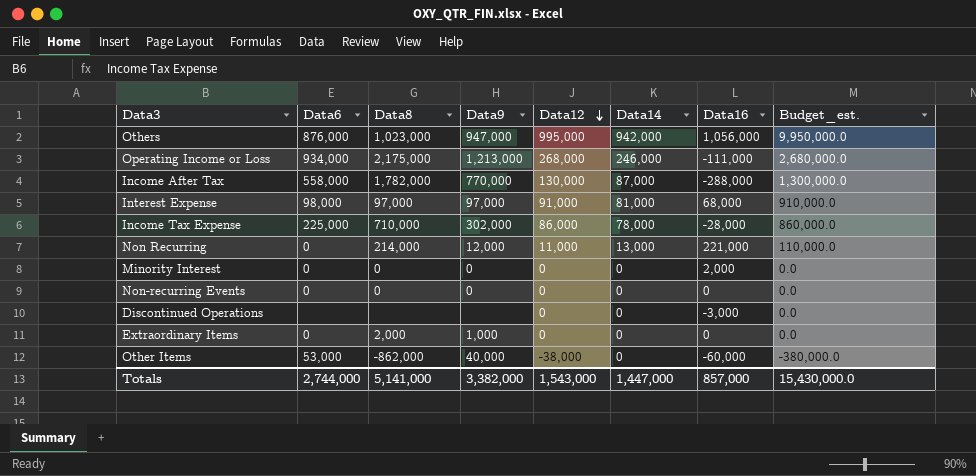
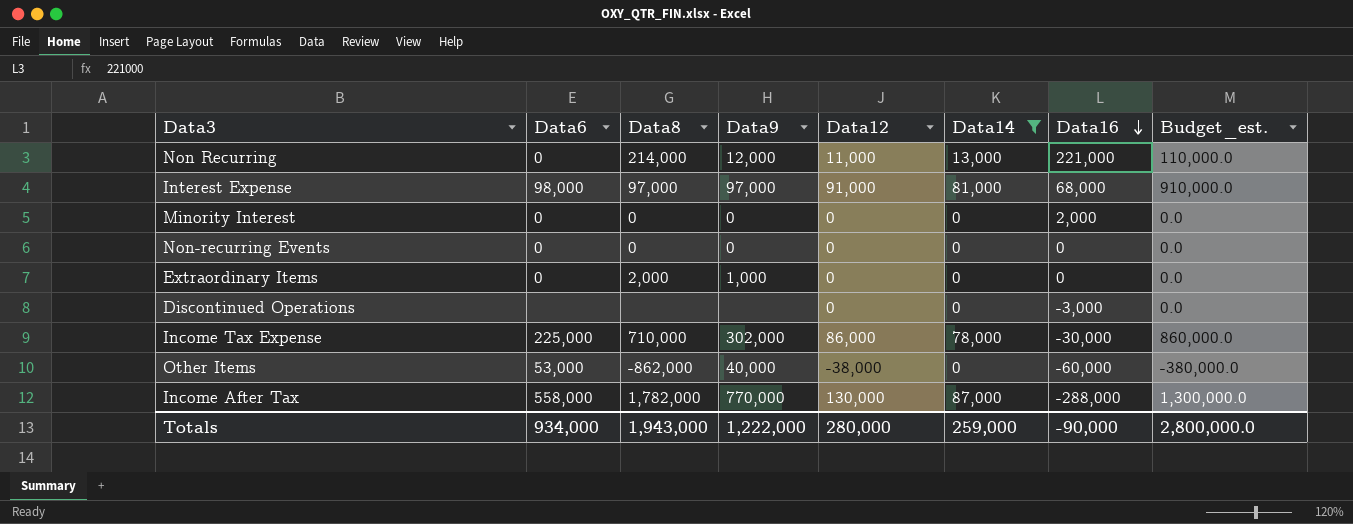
filter: none -> Data14 <= 87,000
row order: Data12 descending -> Data16 descending
Income Tax Expense | Data16: -28,000 -> -30,000
Totals | Data6: 2,744,000 -> 934,000
Totals | Data8: 5,141,000 -> 1,943,000
Totals | Data9: 3,382,000 -> 1,222,000
Totals | Data12: 1,543,000 -> 280,000
Totals | Data14: 1,447,000 -> 259,000
Totals | Data16: 857,000 -> -90,000
Totals | Budget_est.: 15,430,000.0 -> 2,800,000.0

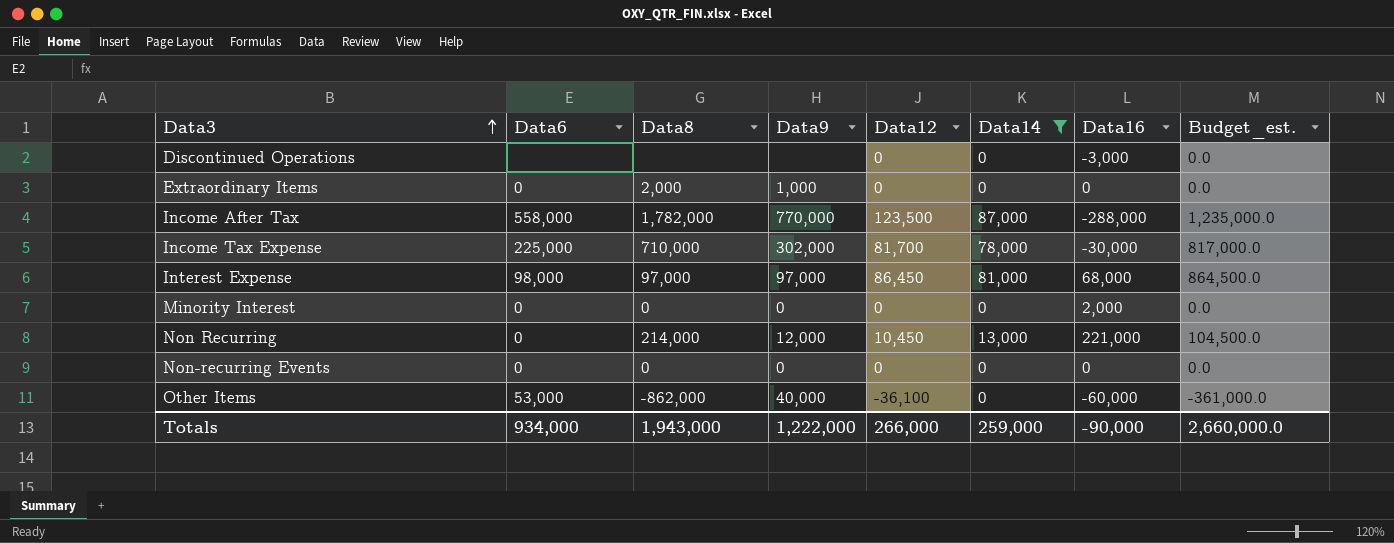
row order: Data16 descending -> Data3 ascending
Income After Tax | Data12: 130,000 -> 123,500
Income After Tax | Budget_est.: 1,300,000.0 -> 1,235,000.0
Income Tax Expense | Data12: 86,000 -> 81,700
Income Tax Expense | Budget_est.: 860,000.0 -> 817,000.0
Interest Expense | Data12: 91,000 -> 86,450
Interest Expense | Budget_est.: 910,000.0 -> 864,500.0
Non Recurring | Data12: 11,000 -> 10,450
Non Recurring | Budget_est.: 110,000.0 -> 104,500.0
Other Items | Data12: -38,000 -> -36,100
Other Items | Budget_est.: -380,000.0 -> -361,000.0
Totals | Data12: 280,000 -> 266,000
Totals | Budget_est.: 2,800,000.0 -> 2,660,000.0

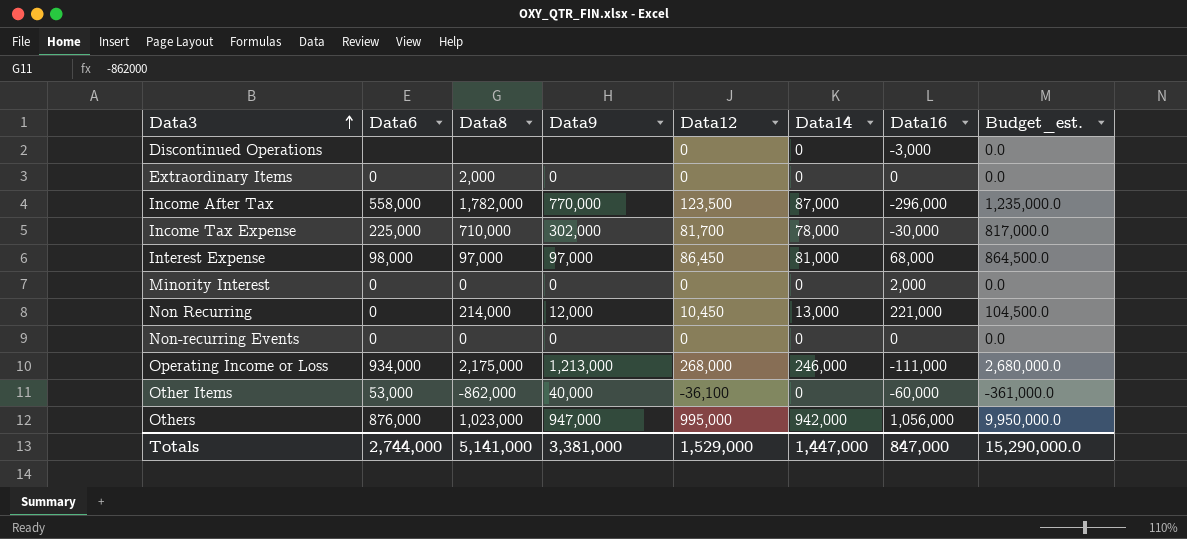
filter: Data14 <= 87,000 -> none
Extraordinary Items | Data9: 1,000 -> 0
Income After Tax | Data16: -288,000 -> -296,000
Totals | Data6: 934,000 -> 2,744,000
Totals | Data8: 1,943,000 -> 5,141,000
Totals | Data9: 1,222,000 -> 3,381,000
Totals | Data12: 266,000 -> 1,529,000
Totals | Data14: 259,000 -> 1,447,000
Totals | Data16: -90,000 -> 847,000
Totals | Budget_est.: 2,660,000.0 -> 15,290,000.0

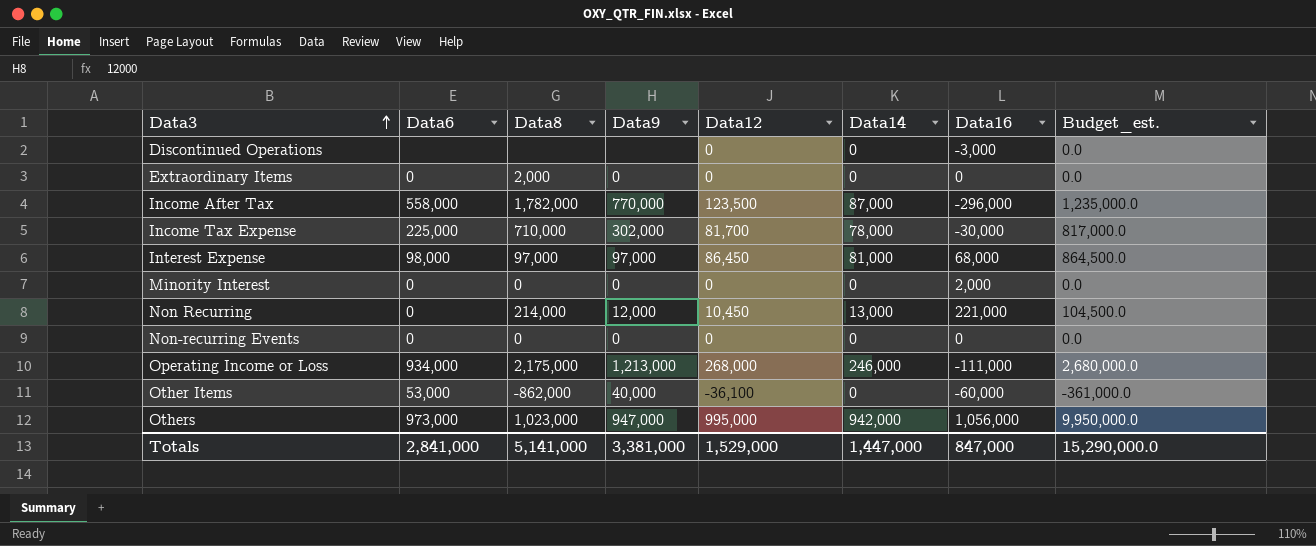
Others | Data6: 876,000 -> 973,000
Totals | Data6: 2,744,000 -> 2,841,000

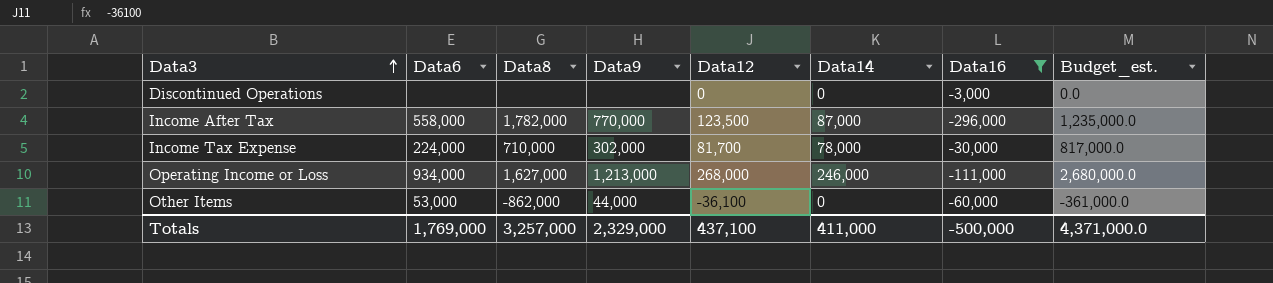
filter: none -> Data16 <= -3,000
Income Tax Expense | Data6: 225,000 -> 224,000
Operating Income or Loss | Data8: 2,175,000 -> 1,627,000
Other Items | Data9: 40,000 -> 44,000
Totals | Data6: 2,841,000 -> 1,769,000
Totals | Data8: 5,141,000 -> 3,257,000
Totals | Data9: 3,381,000 -> 2,329,000
Totals | Data12: 1,529,000 -> 437,100
Totals | Data14: 1,447,000 -> 411,000
Totals | Data16: 847,000 -> -500,000
Totals | Budget_est.: 15,290,000.0 -> 4,371,000.0

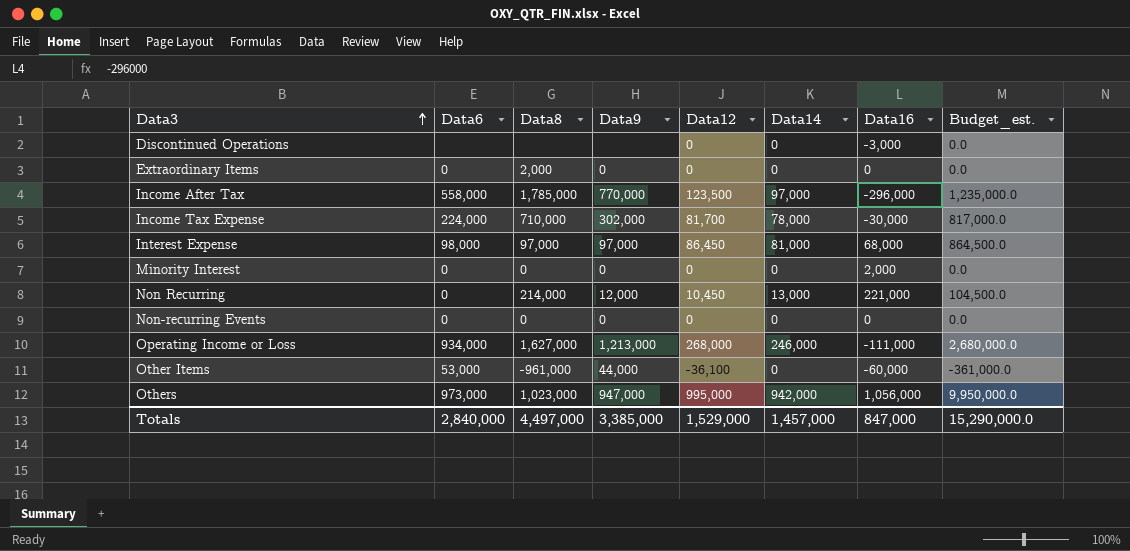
filter: Data16 <= -3,000 -> none
Income After Tax | Data8: 1,782,000 -> 1,785,000
Income After Tax | Data14: 87,000 -> 97,000
Other Items | Data8: -862,000 -> -961,000
Totals | Data6: 1,769,000 -> 2,840,000
Totals | Data8: 3,257,000 -> 4,497,000
Totals | Data9: 2,329,000 -> 3,385,000
Totals | Data12: 437,100 -> 1,529,000
Totals | Data14: 411,000 -> 1,457,000
Totals | Data16: -500,000 -> 847,000
Totals | Budget_est.: 4,371,000.0 -> 15,290,000.0

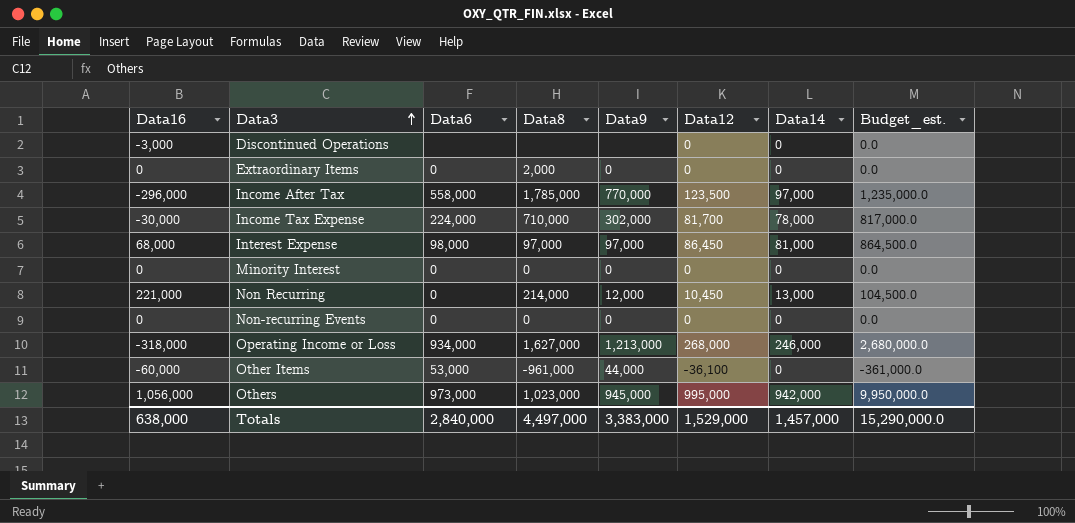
column Data16 | position: 7 -> 1
Minority Interest | Data16: 2,000 -> 0
Operating Income or Loss | Data16: -111,000 -> -318,000
Others | Data9: 947,000 -> 945,000
Totals | Data16: 847,000 -> 638,000
Totals | Data9: 3,385,000 -> 3,383,000

